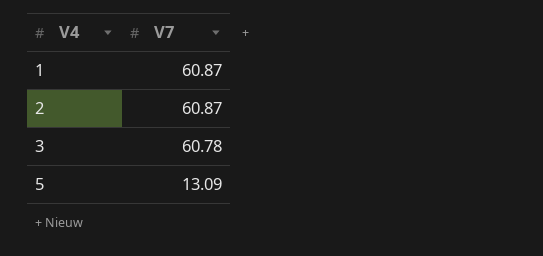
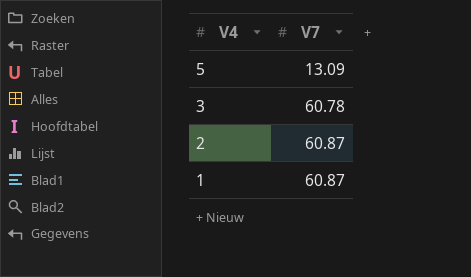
row order: V4 ascending -> V4 descending

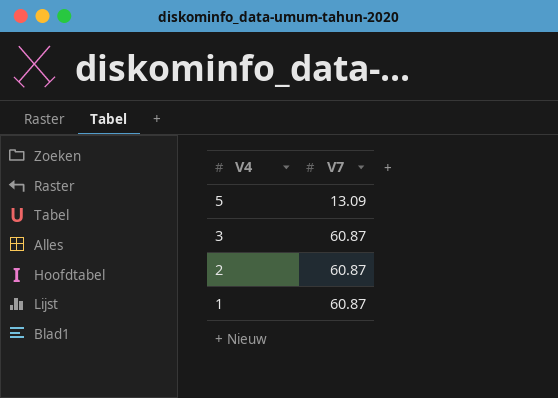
3 | V7: 60.78 -> 60.87

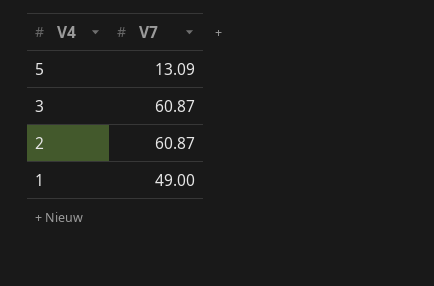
1 | V7: 60.87 -> 49.00

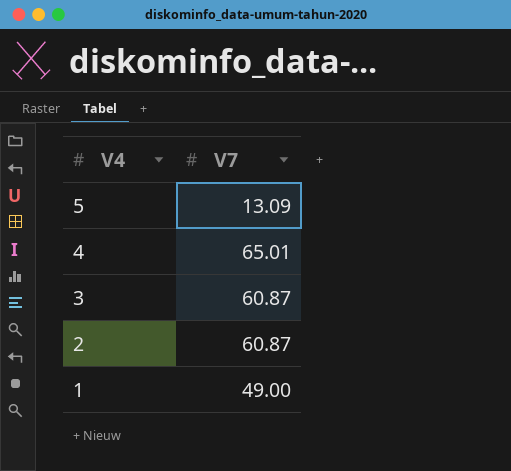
row 4: none -> 65.01

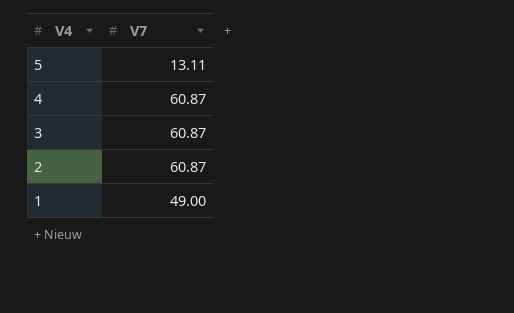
5 | V7: 13.09 -> 13.11
4 | V7: 65.01 -> 60.87

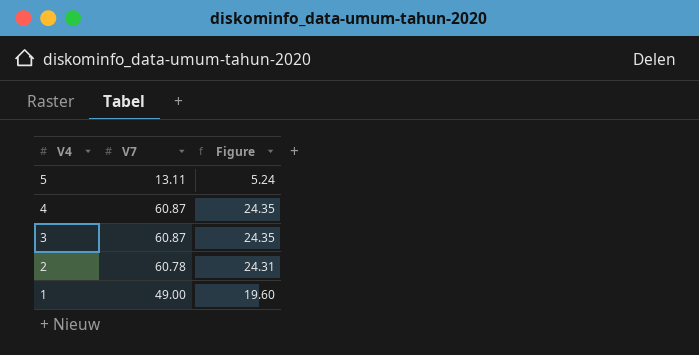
column Figure | formula: none -> [V7] * 0.4
2 | V7: 60.87 -> 60.78

